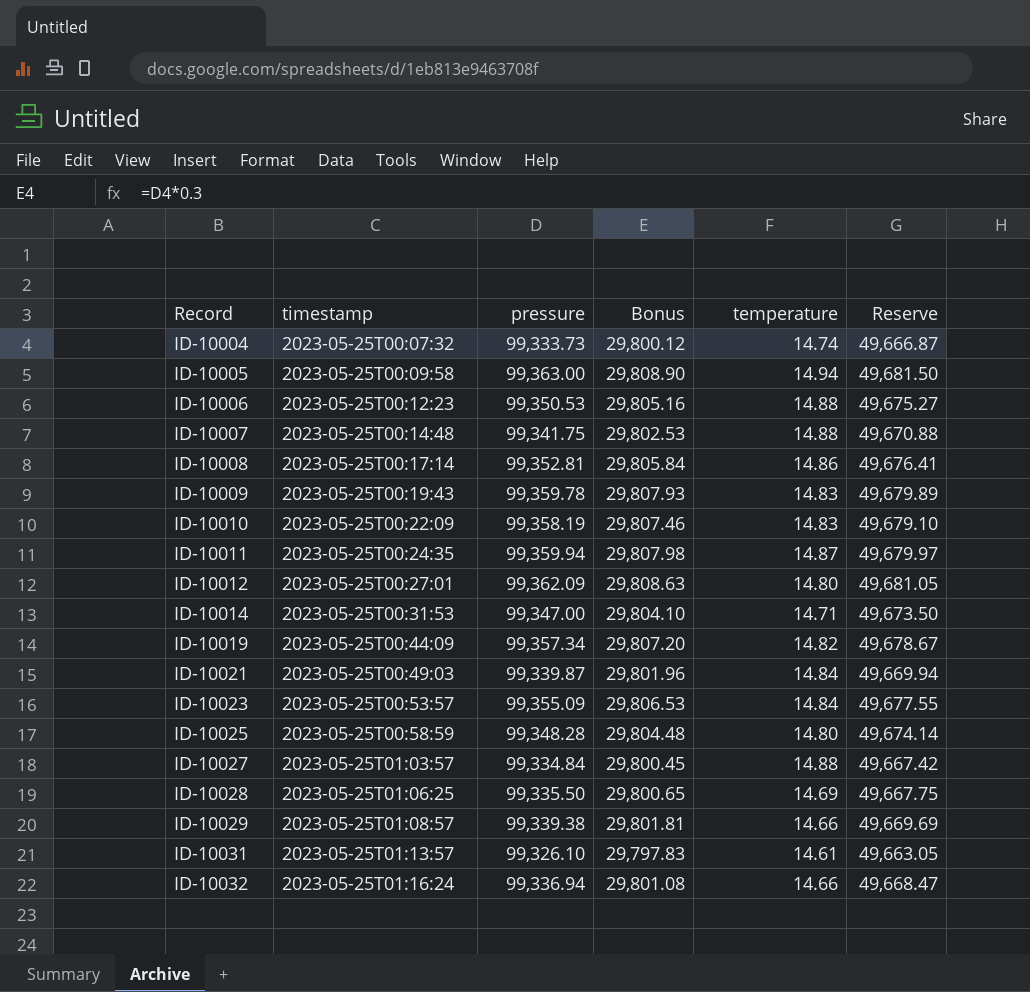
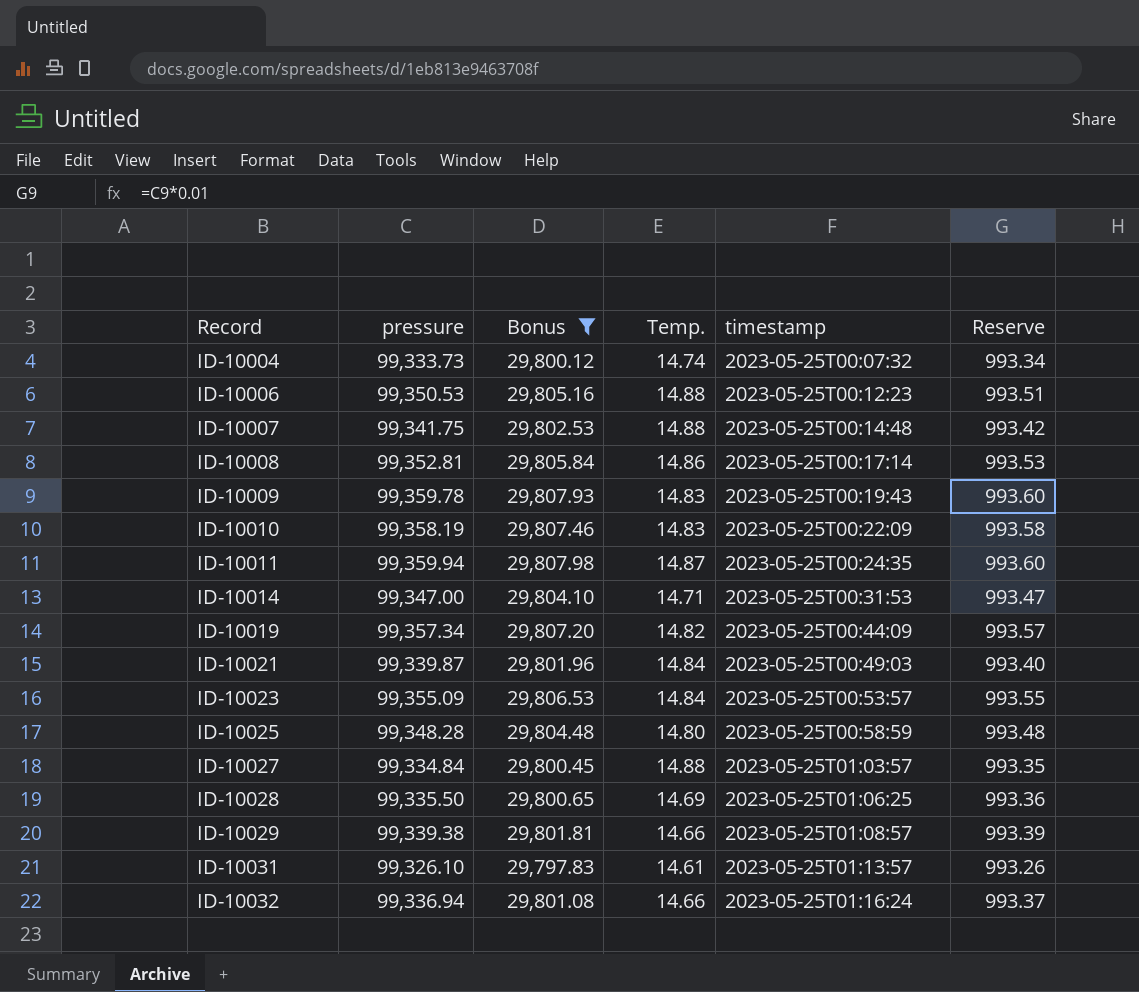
filter: none -> Bonus <= 29,807.98
column name: temperature -> Temp.
column timestamp | position: 2 -> 5
column Reserve | formula: [pressure] * 0.5 -> [pressure] * 0.01

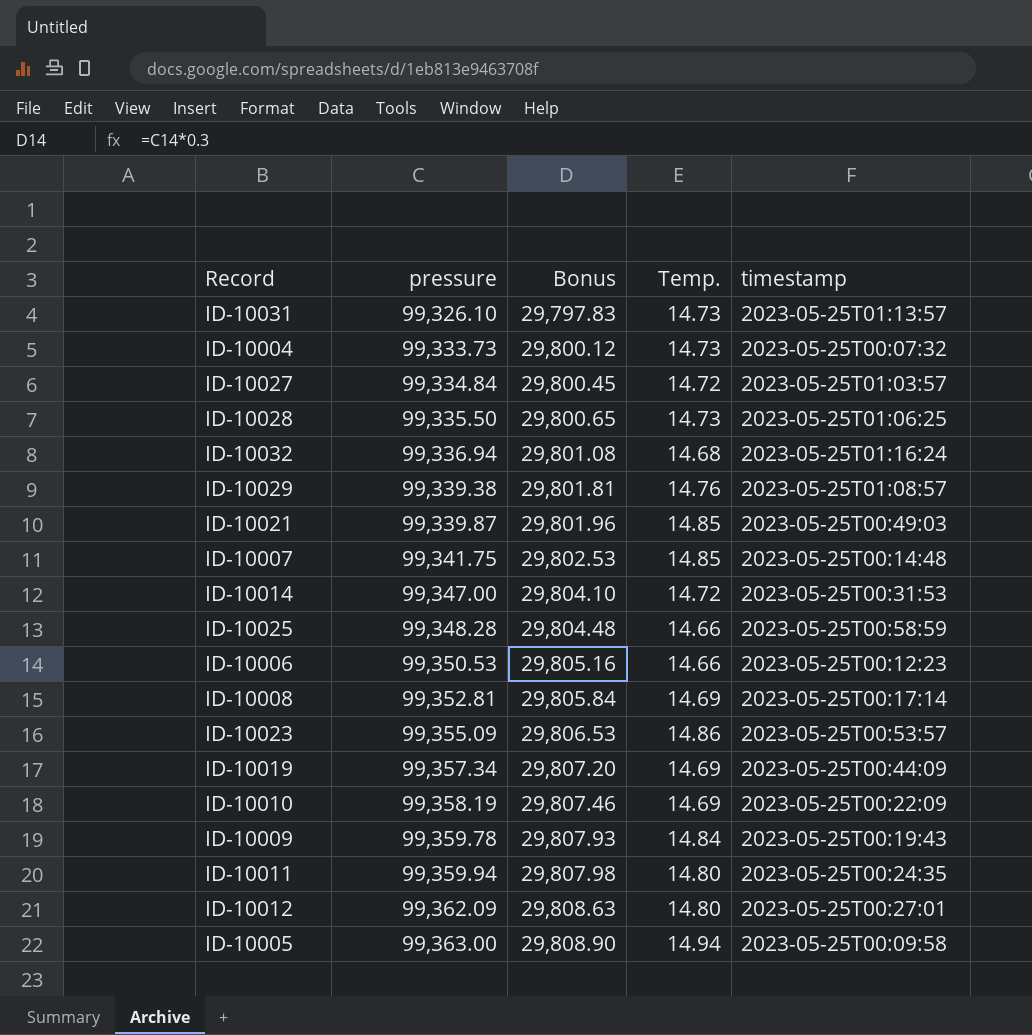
filter: Bonus <= 29,807.98 -> none
row order: Record ascending -> pressure ascending
column Reserve | formula: [pressure] * 0.01 -> none
ID-10031 | Temp.: 14.61 -> 14.73
ID-10004 | Temp.: 14.74 -> 14.73
ID-10027 | Temp.: 14.88 -> 14.72
ID-10028 | Temp.: 14.69 -> 14.73
ID-10032 | Temp.: 14.66 -> 14.68
ID-10029 | Temp.: 14.66 -> 14.76
ID-10021 | Temp.: 14.84 -> 14.85
ID-10007 | Temp.: 14.88 -> 14.85
ID-10014 | Temp.: 14.71 -> 14.72
ID-10025 | Temp.: 14.80 -> 14.66
ID-10006 | Temp.: 14.88 -> 14.66
ID-10008 | Temp.: 14.86 -> 14.69
ID-10023 | Temp.: 14.84 -> 14.86
ID-10019 | Temp.: 14.82 -> 14.69
ID-10010 | Temp.: 14.83 -> 14.69
ID-10009 | Temp.: 14.83 -> 14.84
ID-10011 | Temp.: 14.87 -> 14.80

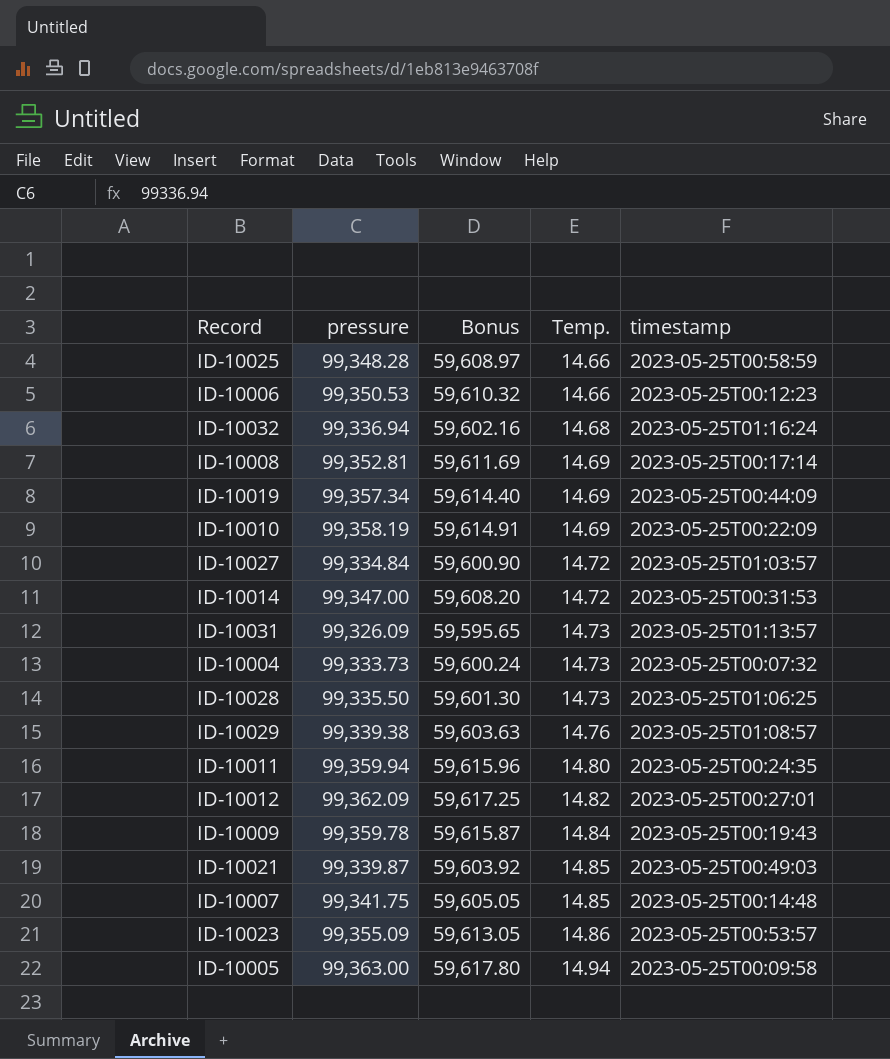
row order: pressure ascending -> Temp. ascending
column Bonus | formula: [pressure] * 0.3 -> [pressure] * 0.6
ID-10031 | pressure: 99,326.10 -> 99,326.09
ID-10012 | Temp.: 14.80 -> 14.82

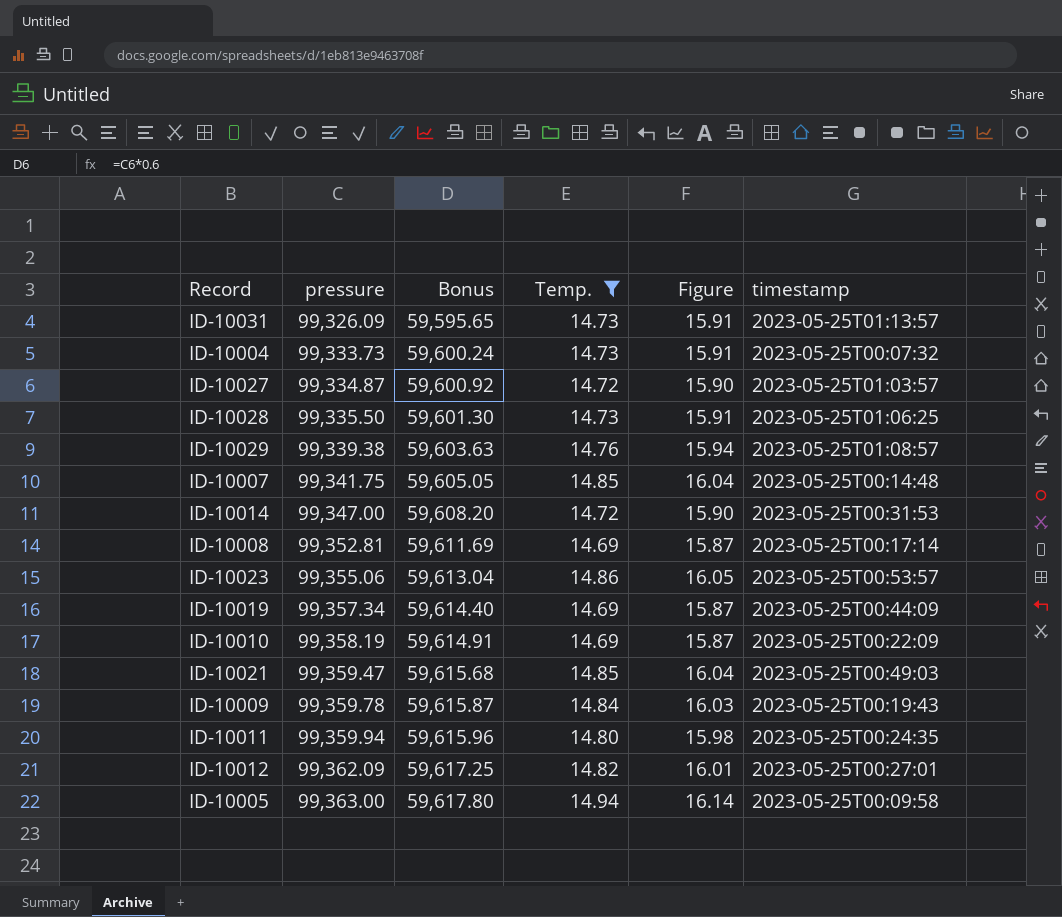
filter: none -> Temp. >= 14.69
row order: Temp. ascending -> pressure ascending
column Figure | formula: none -> [Temp.] * 1.08
ID-10027 | pressure: 99,334.84 -> 99,334.87
ID-10027 | Bonus: 59,600.90 -> 59,600.92
ID-10023 | pressure: 99,355.09 -> 99,355.06
ID-10023 | Bonus: 59,613.05 -> 59,613.04
ID-10021 | pressure: 99,339.87 -> 99,359.47
ID-10021 | Bonus: 59,603.92 -> 59,615.68

